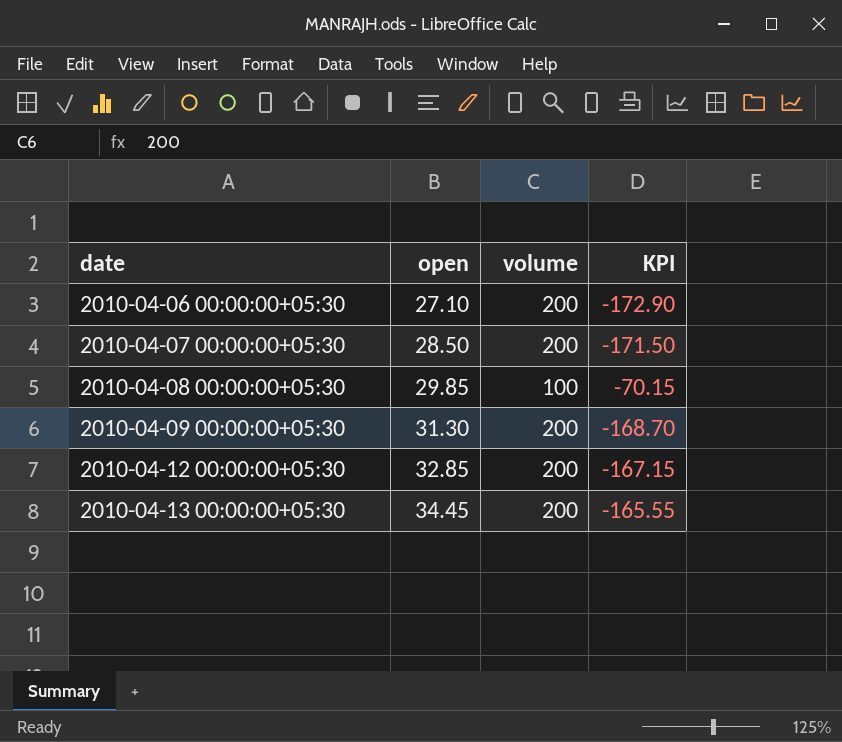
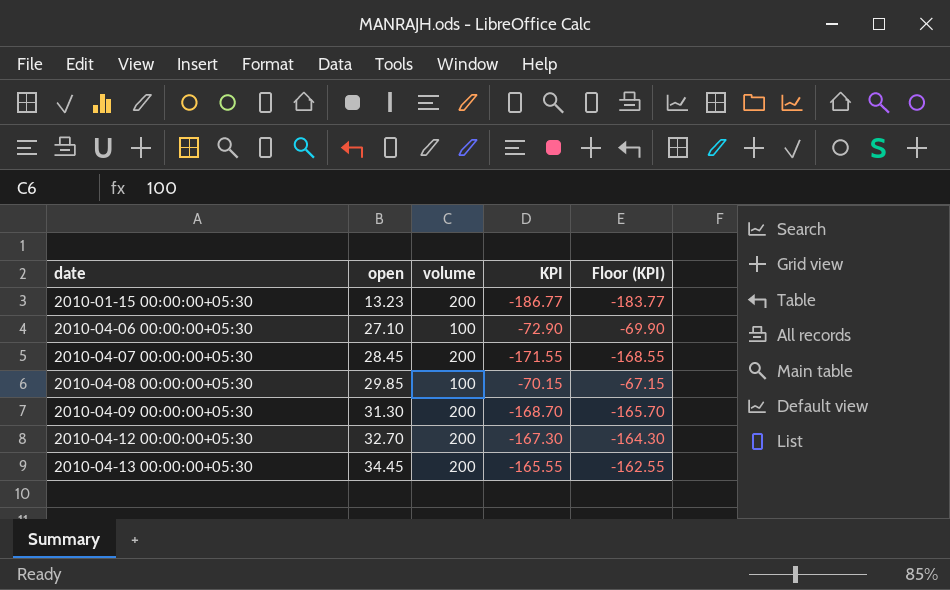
column Floor (KPI) | formula: none -> [KPI] + 3
row 2010-01-15 00:00:00+05:30: none -> 13.23 | 200 | -186.77 | -183.77
2010-04-06 00:00:00+05:30 | volume: 200 -> 100
2010-04-06 00:00:00+05:30 | KPI: -172.90 -> -72.90
2010-04-07 00:00:00+05:30 | open: 28.50 -> 28.45
2010-04-07 00:00:00+05:30 | KPI: -171.50 -> -171.55
2010-04-12 00:00:00+05:30 | open: 32.85 -> 32.70
2010-04-12 00:00:00+05:30 | KPI: -167.15 -> -167.30

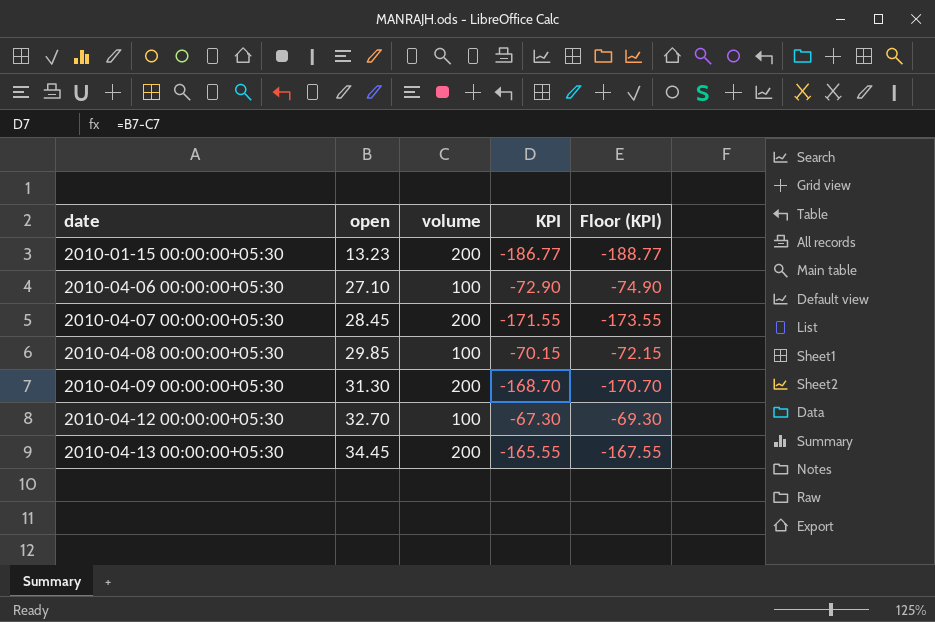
column Floor (KPI) | formula: [KPI] + 3 -> [KPI] - 2
2010-04-12 00:00:00+05:30 | volume: 200 -> 100
2010-04-12 00:00:00+05:30 | KPI: -167.30 -> -67.30

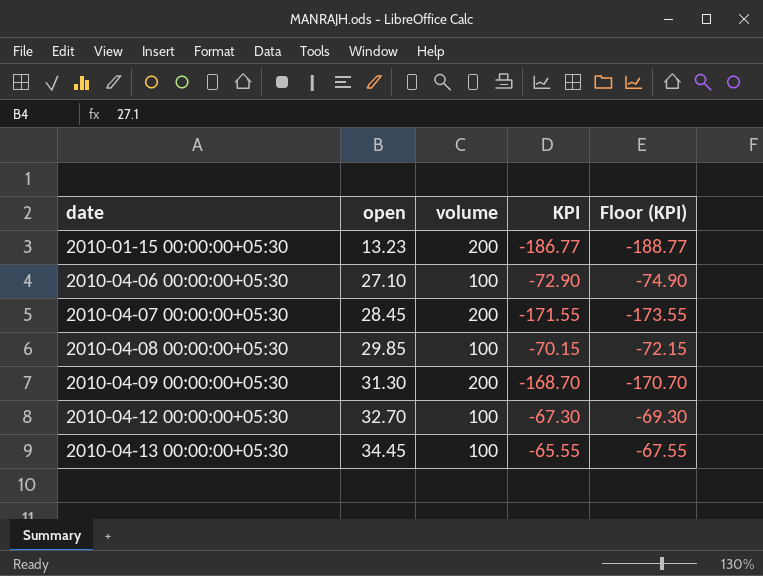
2010-04-13 00:00:00+05:30 | volume: 200 -> 100
2010-04-13 00:00:00+05:30 | KPI: -165.55 -> -65.55
2010-04-13 00:00:00+05:30 | Floor (KPI): -167.55 -> -67.55

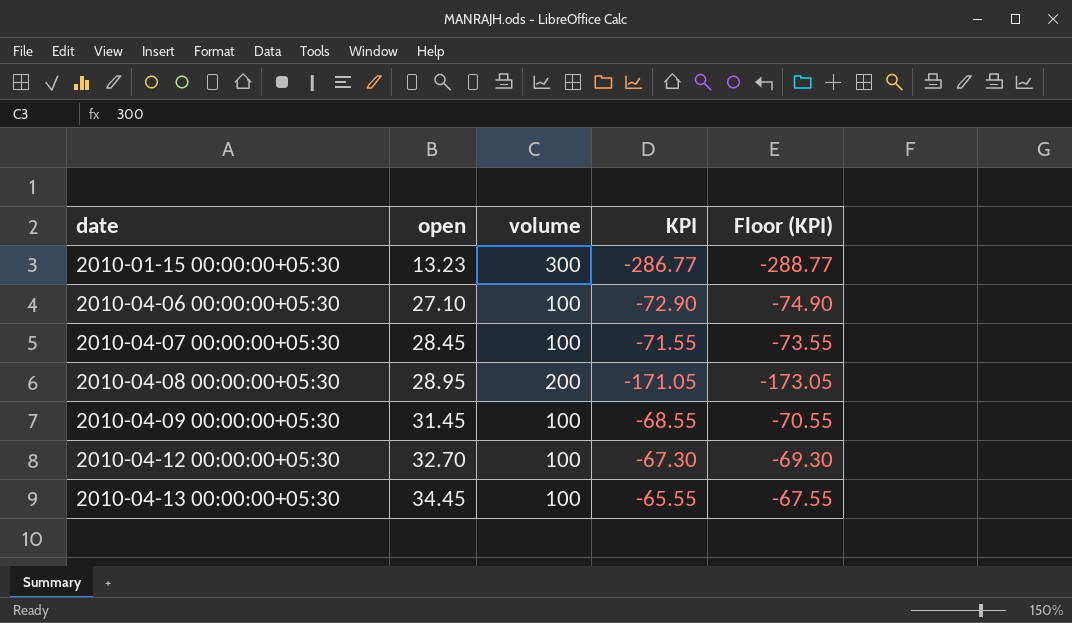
2010-01-15 00:00:00+05:30 | volume: 200 -> 300
2010-01-15 00:00:00+05:30 | KPI: -186.77 -> -286.77
2010-01-15 00:00:00+05:30 | Floor (KPI): -188.77 -> -288.77
2010-04-07 00:00:00+05:30 | volume: 200 -> 100
2010-04-07 00:00:00+05:30 | KPI: -171.55 -> -71.55
2010-04-07 00:00:00+05:30 | Floor (KPI): -173.55 -> -73.55
2010-04-08 00:00:00+05:30 | open: 29.85 -> 28.95
2010-04-08 00:00:00+05:30 | volume: 100 -> 200
2010-04-08 00:00:00+05:30 | KPI: -70.15 -> -171.05
2010-04-08 00:00:00+05:30 | Floor (KPI): -72.15 -> -173.05
2010-04-09 00:00:00+05:30 | open: 31.30 -> 31.45
2010-04-09 00:00:00+05:30 | volume: 200 -> 100
2010-04-09 00:00:00+05:30 | KPI: -168.70 -> -68.55
2010-04-09 00:00:00+05:30 | Floor (KPI): -170.70 -> -70.55

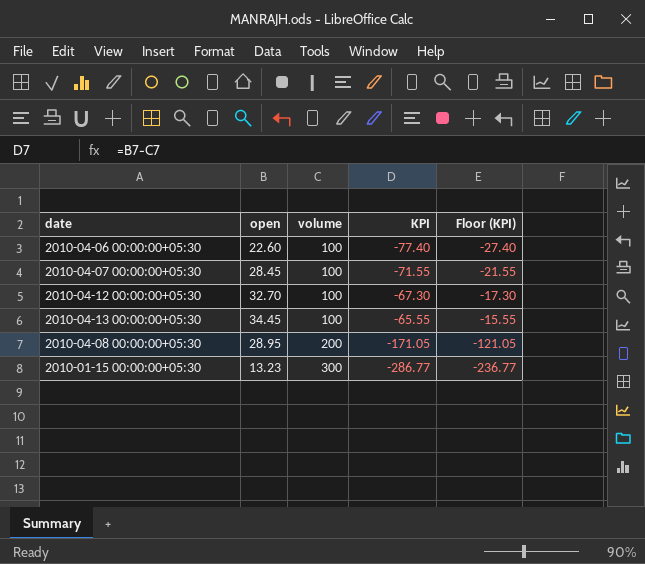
row order: date ascending -> volume ascending
column Floor (KPI) | formula: [KPI] - 2 -> [KPI] + 50
row 2010-04-09 00:00:00+05:30: 31.45 | 100 | -68.55 | -70.55 -> none
2010-04-06 00:00:00+05:30 | open: 27.10 -> 22.60
2010-04-06 00:00:00+05:30 | KPI: -72.90 -> -77.40

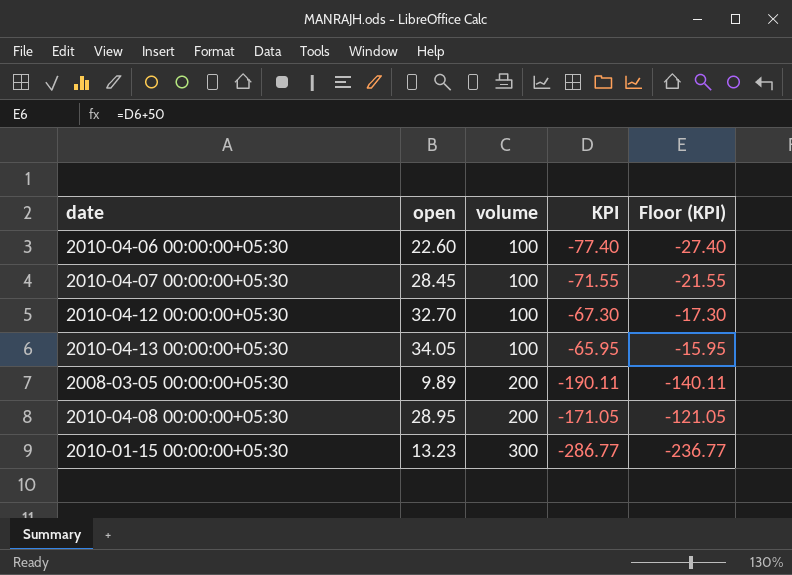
2010-04-13 00:00:00+05:30 | open: 34.45 -> 34.05
2010-04-13 00:00:00+05:30 | KPI: -65.55 -> -65.95
2010-04-13 00:00:00+05:30 | Floor (KPI): -15.55 -> -15.95
row 2008-03-05 00:00:00+05:30: none -> 9.89 | 200 | -190.11 | -140.11

